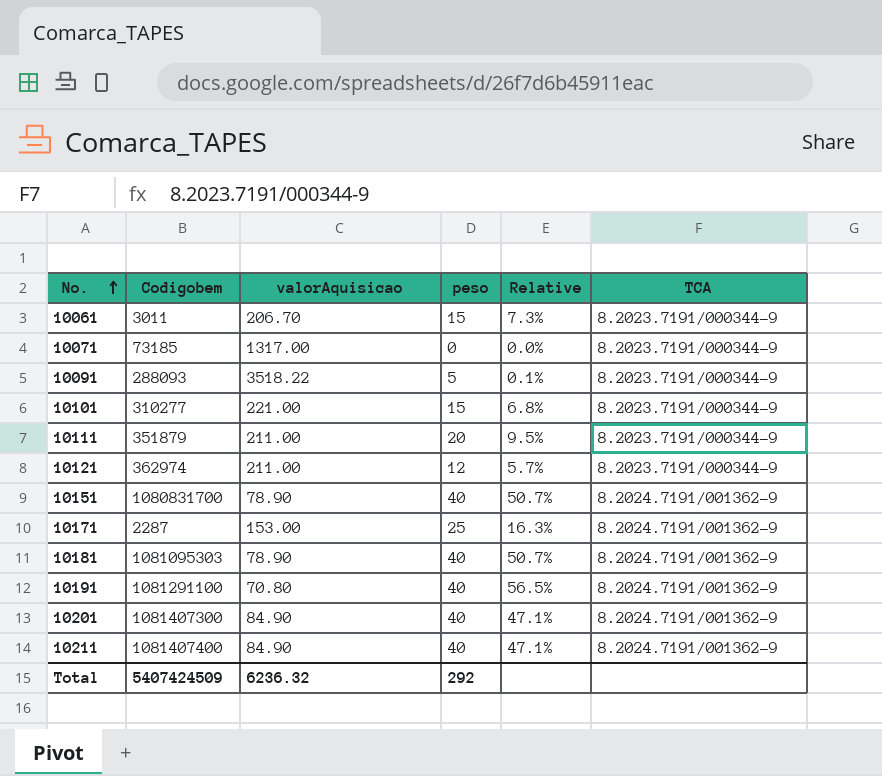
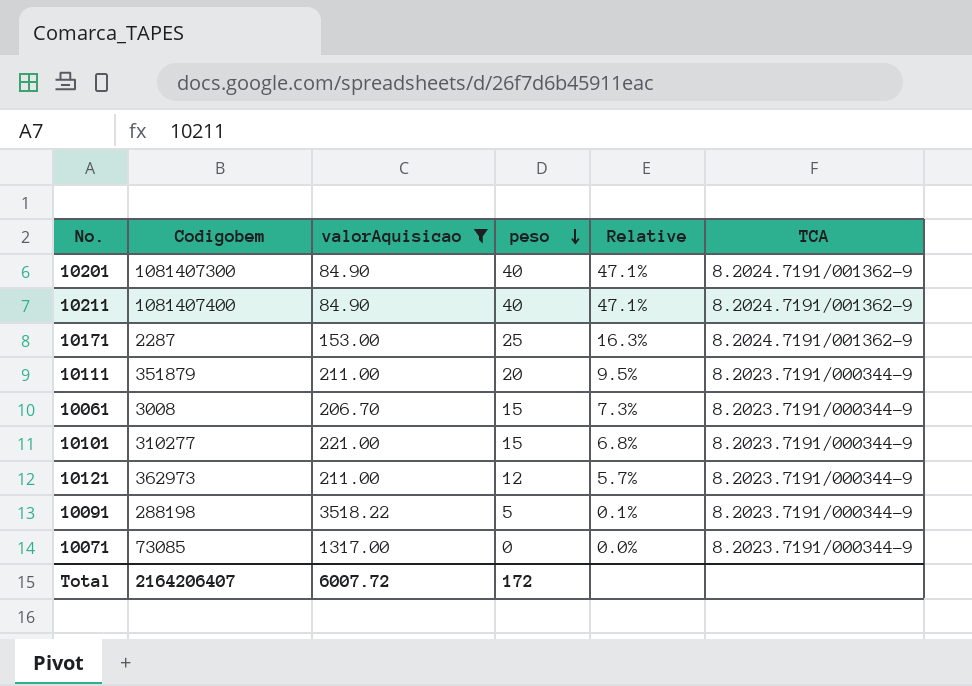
filter: none -> valorAquisicao >= 84.90
row order: No. ascending -> peso descending
10061 | Codigobem: 3011 -> 3008
10121 | Codigobem: 362974 -> 362973
10091 | Codigobem: 288093 -> 288198
10071 | Codigobem: 73185 -> 73085
Total | Codigobem: 5407424509 -> 2164206407
Total | valorAquisicao: 6236.32 -> 6007.72
Total | peso: 292 -> 172

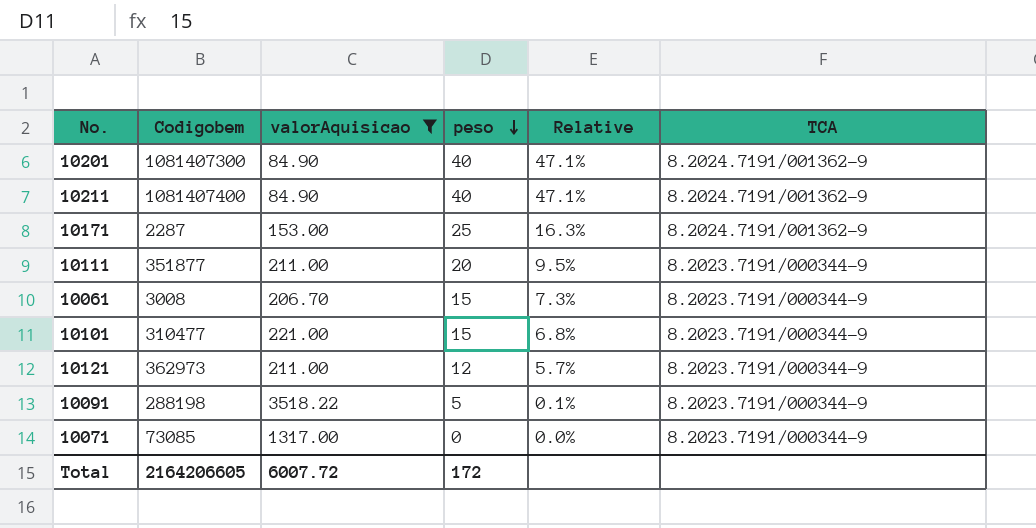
10111 | Codigobem: 351879 -> 351877
10101 | Codigobem: 310277 -> 310477
Total | Codigobem: 2164206407 -> 2164206605

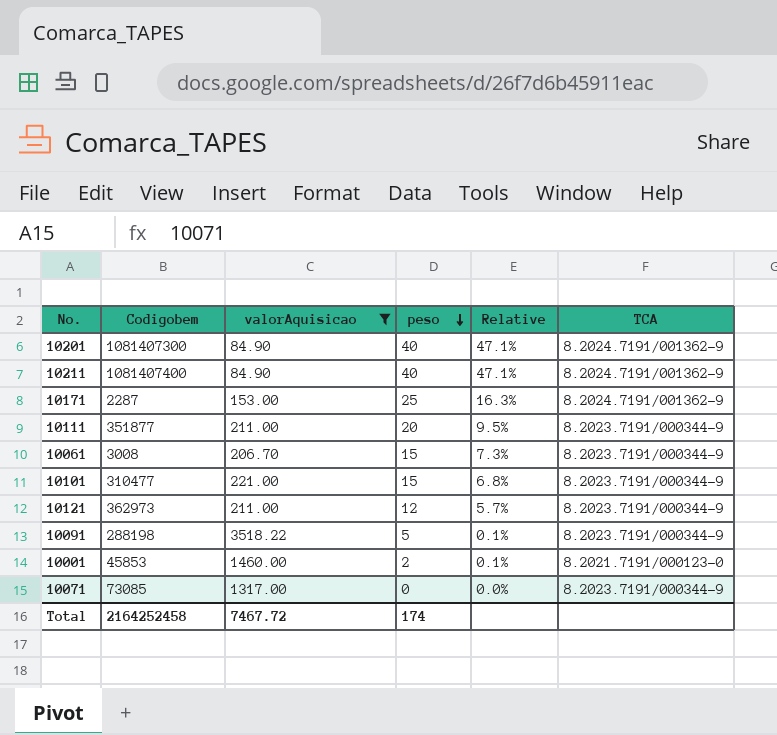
row 10001: none -> 45853 | 1460.00 | 2 | 0.1% | 8.2021.7191/000123-0
Total | Codigobem: 2164206605 -> 2164252458
Total | valorAquisicao: 6007.72 -> 7467.72
Total | peso: 172 -> 174

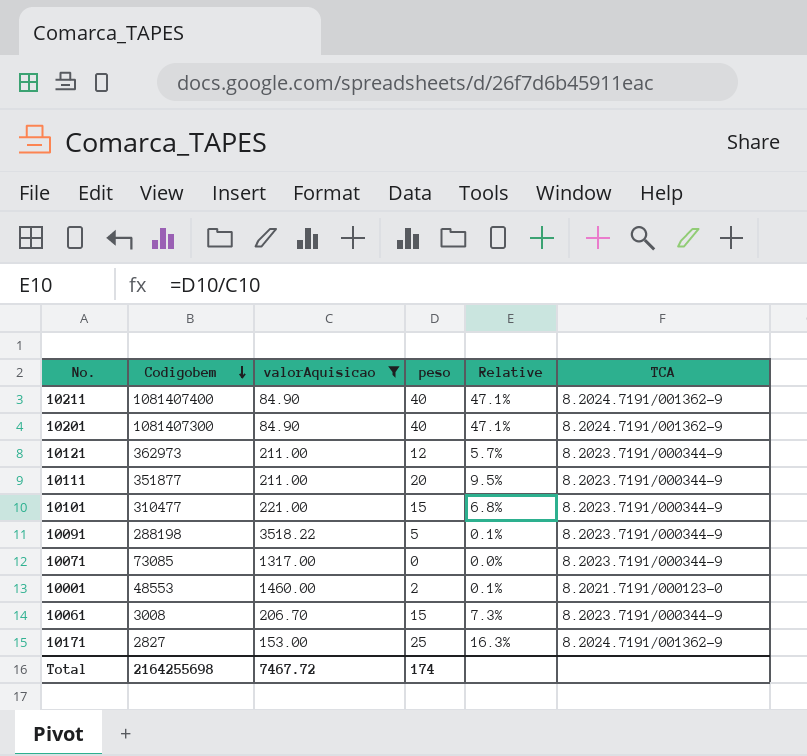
row order: peso descending -> Codigobem descending
10001 | Codigobem: 45853 -> 48553
10171 | Codigobem: 2287 -> 2827
Total | Codigobem: 2164252458 -> 2164255698

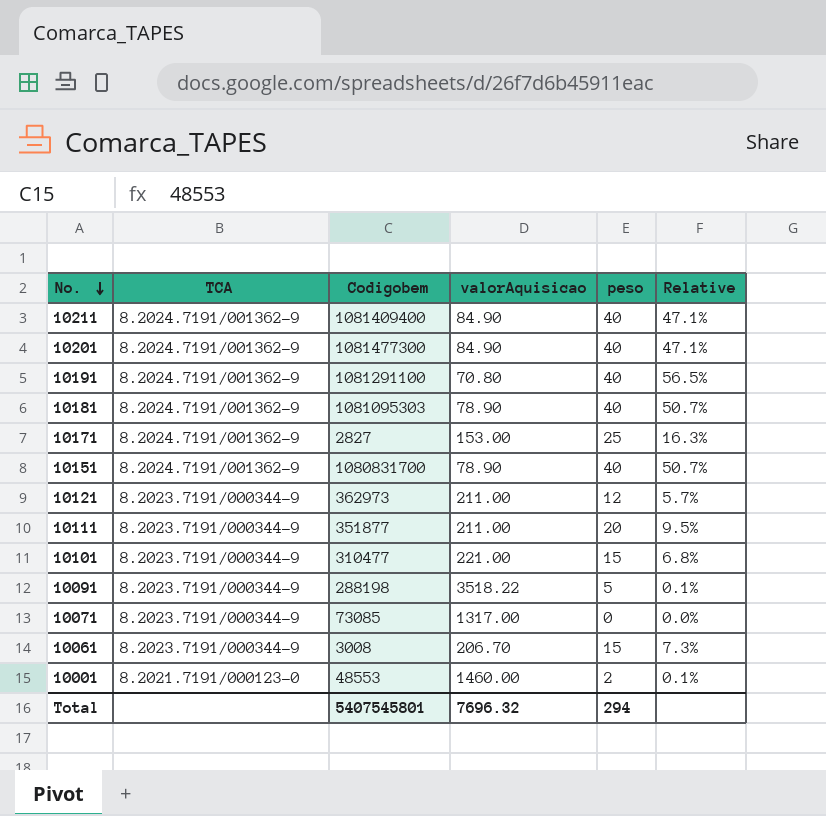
filter: valorAquisicao >= 84.90 -> none
row order: Codigobem descending -> No. descending
column TCA | position: 6 -> 2
10211 | Codigobem: 1081407400 -> 1081409400
10201 | Codigobem: 1081407300 -> 1081477300
Total | Codigobem: 2164255698 -> 5407545801
Total | valorAquisicao: 7467.72 -> 7696.32
Total | peso: 174 -> 294

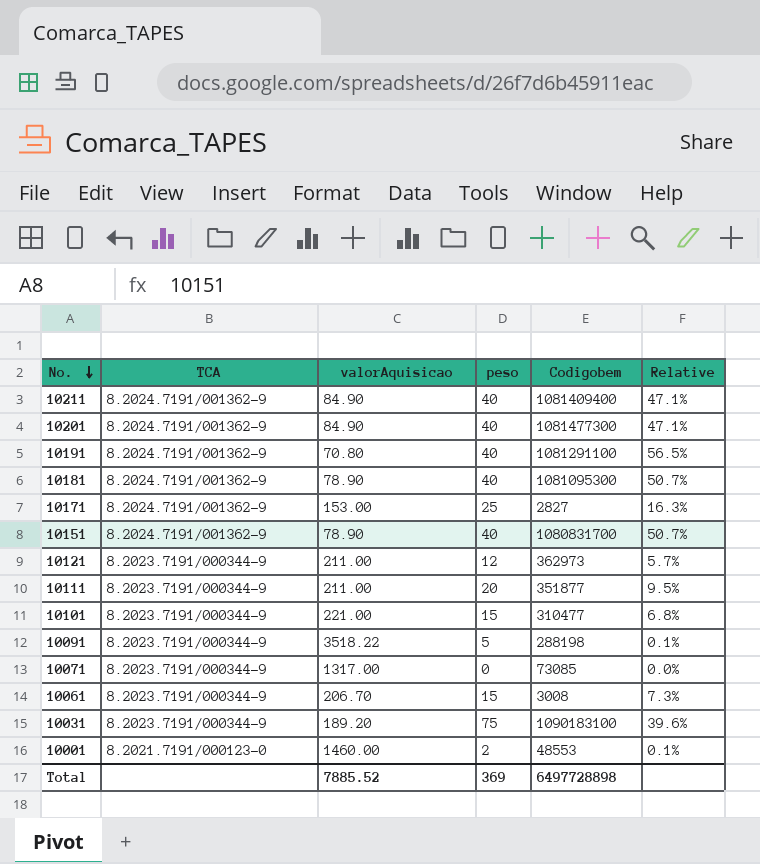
column Codigobem | position: 3 -> 5
10181 | Codigobem: 1081095303 -> 1081095300
row 10031: none -> 8.2023.7191/000344-9 | 189.20 | 75 | 1090183100 | 39.6%
Total | valorAquisicao: 7696.32 -> 7885.52
Total | peso: 294 -> 369
Total | Codigobem: 5407545801 -> 6497728898

